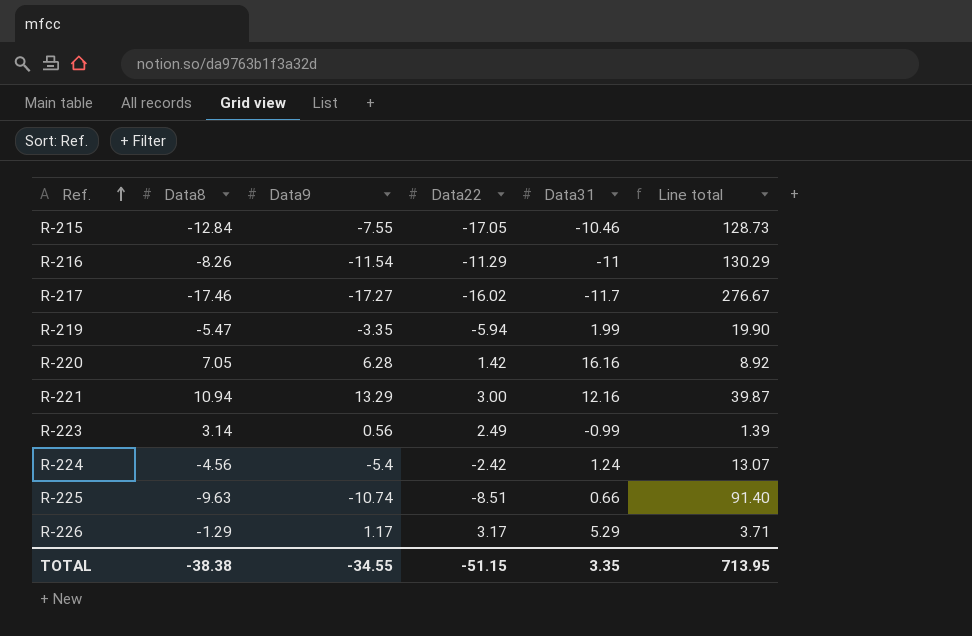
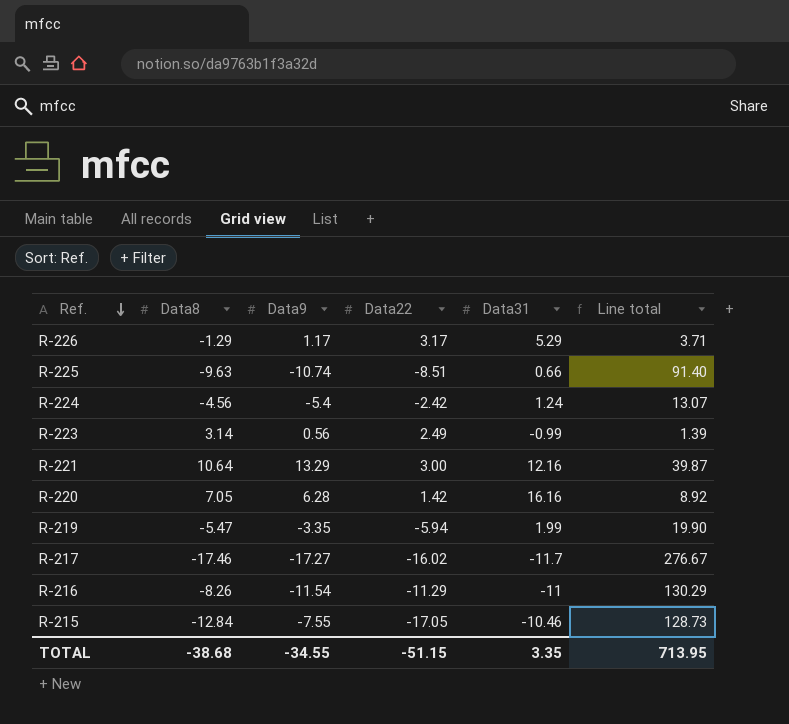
row order: Ref. ascending -> Ref. descending
R-221 | Data8: 10.94 -> 10.64
TOTAL | Data8: -38.38 -> -38.68

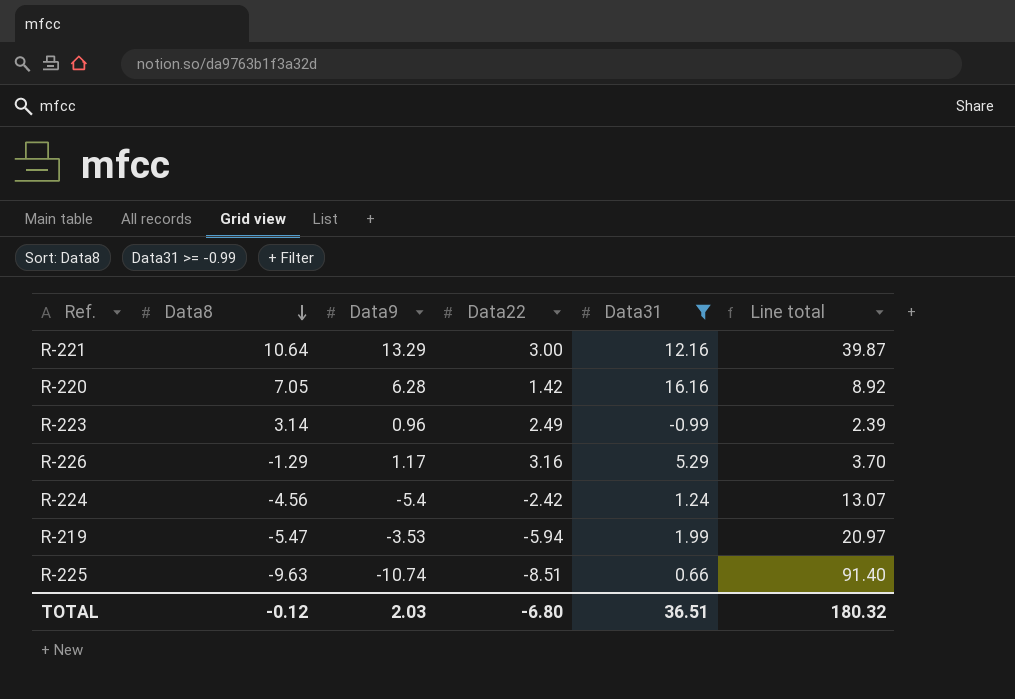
filter: none -> Data31 >= -0.99
row order: Ref. descending -> Data8 descending
R-223 | Data9: 0.56 -> 0.96
R-223 | Line total: 1.39 -> 2.39
R-226 | Data22: 3.17 -> 3.16
R-226 | Line total: 3.71 -> 3.70
R-219 | Data9: -3.35 -> -3.53
R-219 | Line total: 19.90 -> 20.97
TOTAL | Data8: -38.68 -> -0.12
TOTAL | Data9: -34.55 -> 2.03
TOTAL | Data22: -51.15 -> -6.80
TOTAL | Data31: 3.35 -> 36.51
TOTAL | Line total: 713.95 -> 180.32

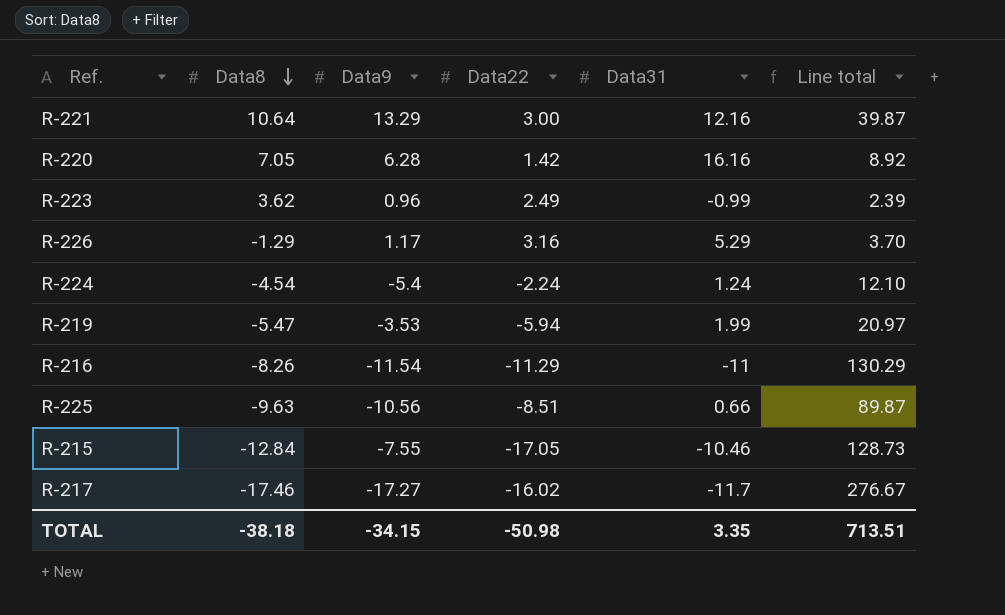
filter: Data31 >= -0.99 -> none
R-223 | Data8: 3.14 -> 3.62
R-224 | Data8: -4.56 -> -4.54
R-224 | Data22: -2.42 -> -2.24
R-224 | Line total: 13.07 -> 12.10
R-225 | Data9: -10.74 -> -10.56
R-225 | Line total: 91.40 -> 89.87
TOTAL | Data8: -0.12 -> -38.18
TOTAL | Data9: 2.03 -> -34.15
TOTAL | Data22: -6.80 -> -50.98
TOTAL | Data31: 36.51 -> 3.35
TOTAL | Line total: 180.32 -> 713.51

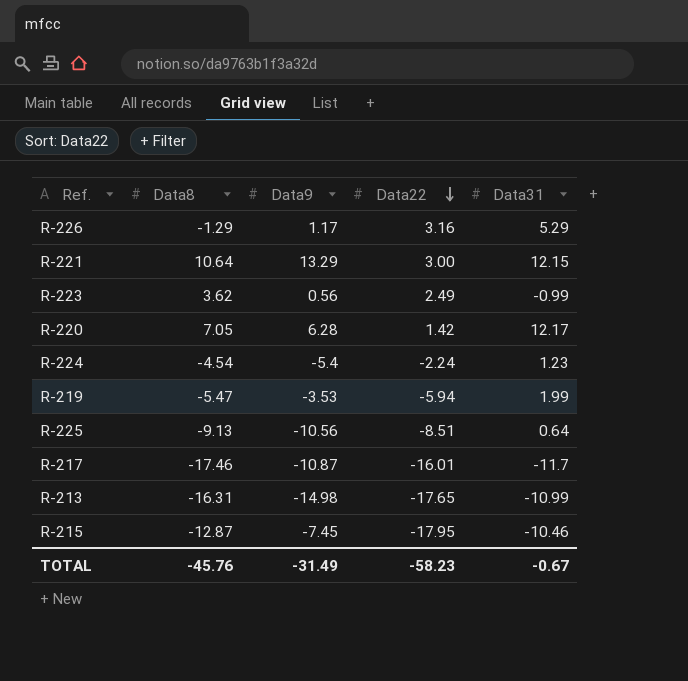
row order: Data8 descending -> Data22 descending
column Line total | formula: [Data9] * [Data22] -> none
row R-216: -8.26 | -11.54 | -11.29 | -11 | 130.29 -> none
R-221 | Data31: 12.16 -> 12.15
R-223 | Data9: 0.96 -> 0.56
R-220 | Data31: 16.16 -> 12.17
R-224 | Data31: 1.24 -> 1.23
R-225 | Data8: -9.63 -> -9.13
R-225 | Data31: 0.66 -> 0.64
R-217 | Data9: -17.27 -> -10.87
R-217 | Data22: -16.02 -> -16.01
row R-213: none -> -16.31 | -14.98 | -17.65 | -10.99
R-215 | Data8: -12.84 -> -12.87
R-215 | Data9: -7.55 -> -7.45
R-215 | Data22: -17.05 -> -17.95
TOTAL | Data8: -38.18 -> -45.76
TOTAL | Data9: -34.15 -> -31.49
TOTAL | Data22: -50.98 -> -58.23
TOTAL | Data31: 3.35 -> -0.67

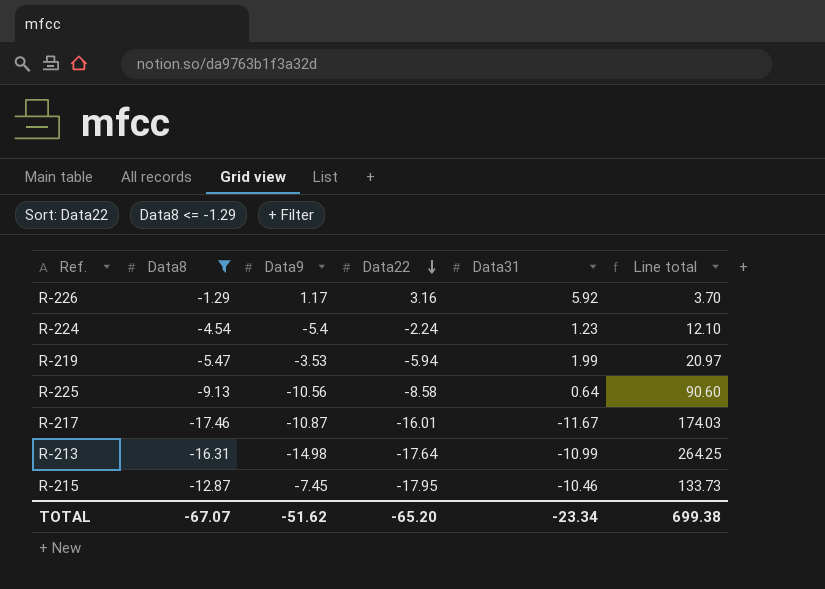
filter: none -> Data8 <= -1.29
column Line total | formula: none -> [Data9] * [Data22]
R-226 | Data31: 5.29 -> 5.92
R-225 | Data22: -8.51 -> -8.58
R-217 | Data31: -11.7 -> -11.67
R-213 | Data22: -17.65 -> -17.64
TOTAL | Data8: -45.76 -> -67.07
TOTAL | Data9: -31.49 -> -51.62
TOTAL | Data22: -58.23 -> -65.20
TOTAL | Data31: -0.67 -> -23.34

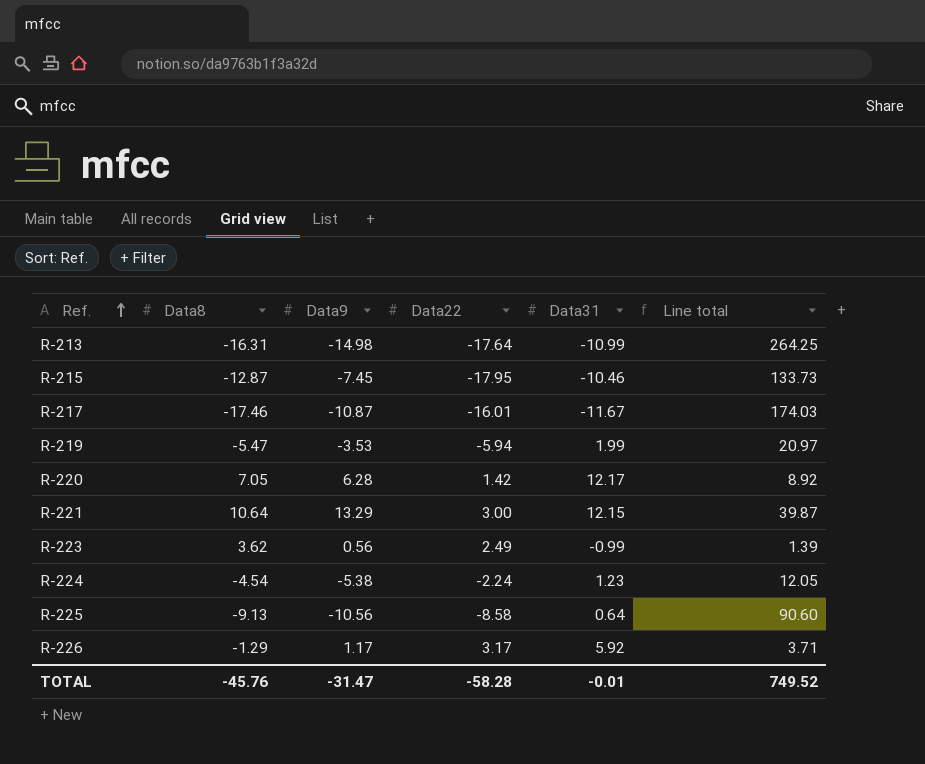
filter: Data8 <= -1.29 -> none
row order: Data22 descending -> Ref. ascending
R-224 | Data9: -5.4 -> -5.38
R-224 | Line total: 12.10 -> 12.05
R-226 | Data22: 3.16 -> 3.17
R-226 | Line total: 3.70 -> 3.71
TOTAL | Data8: -67.07 -> -45.76
TOTAL | Data9: -51.62 -> -31.47
TOTAL | Data22: -65.20 -> -58.28
TOTAL | Data31: -23.34 -> -0.01
TOTAL | Line total: 699.38 -> 749.52

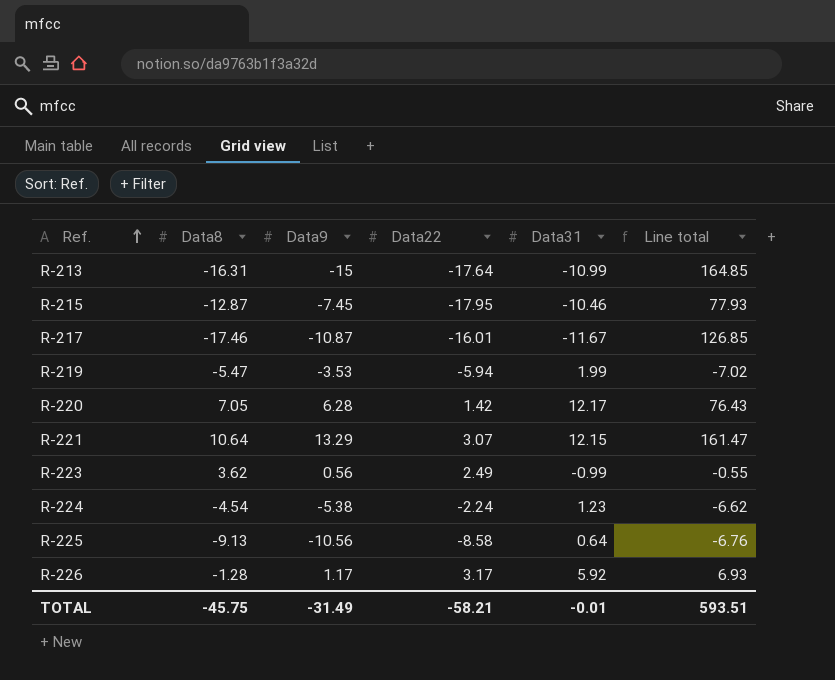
column Line total | formula: [Data9] * [Data22] -> [Data9] * [Data31]
R-213 | Data9: -14.98 -> -15
R-221 | Data22: 3.00 -> 3.07
R-226 | Data8: -1.29 -> -1.28
TOTAL | Data8: -45.76 -> -45.75
TOTAL | Data9: -31.47 -> -31.49
TOTAL | Data22: -58.28 -> -58.21
TOTAL | Line total: 749.52 -> 593.51

